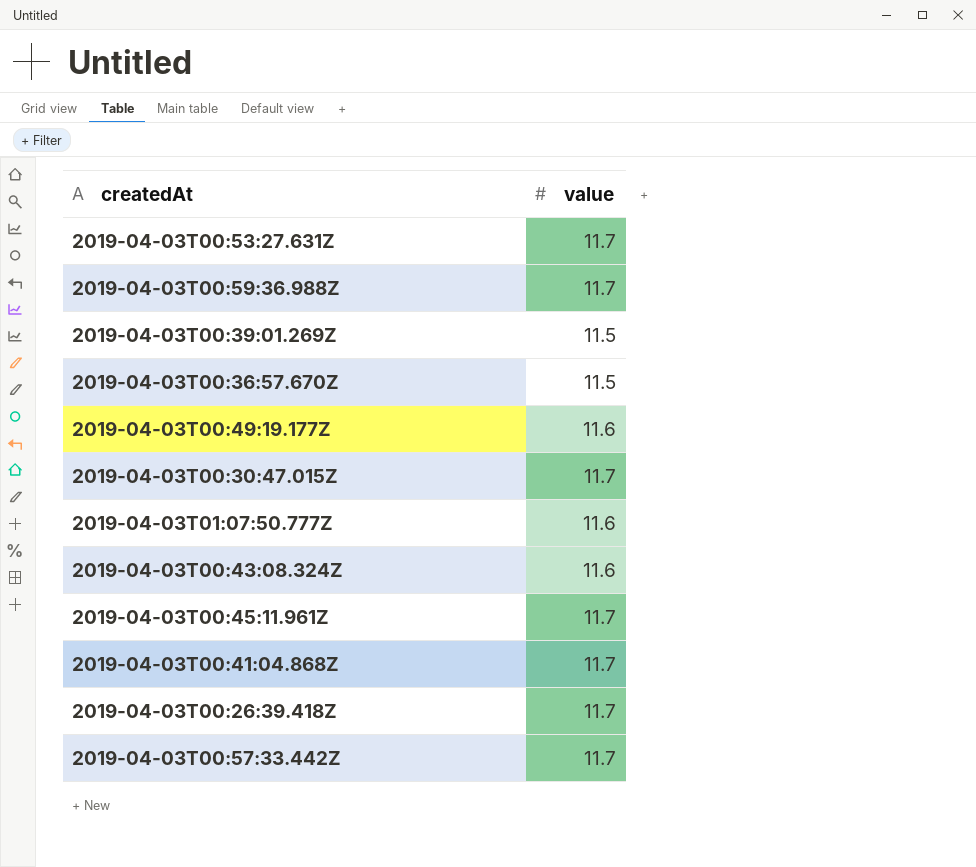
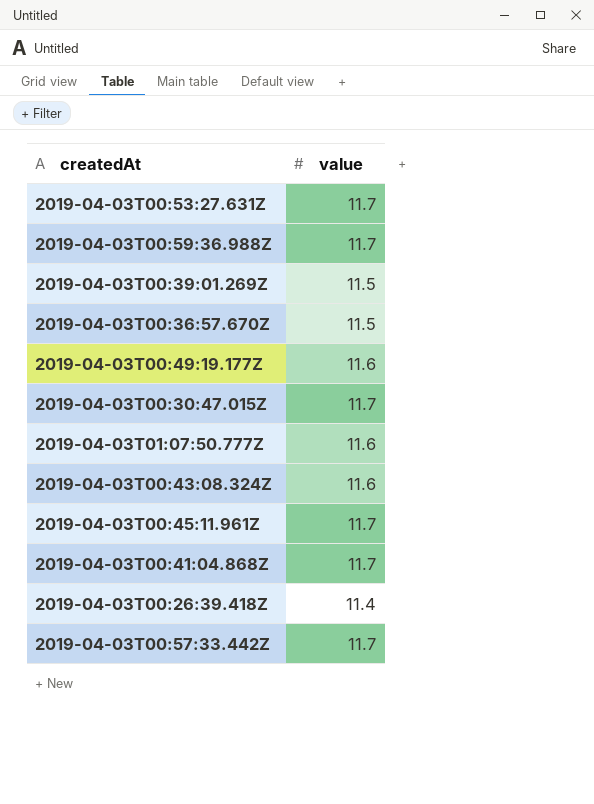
2019-04-03T00:26:39.418Z | value: 11.7 -> 11.4

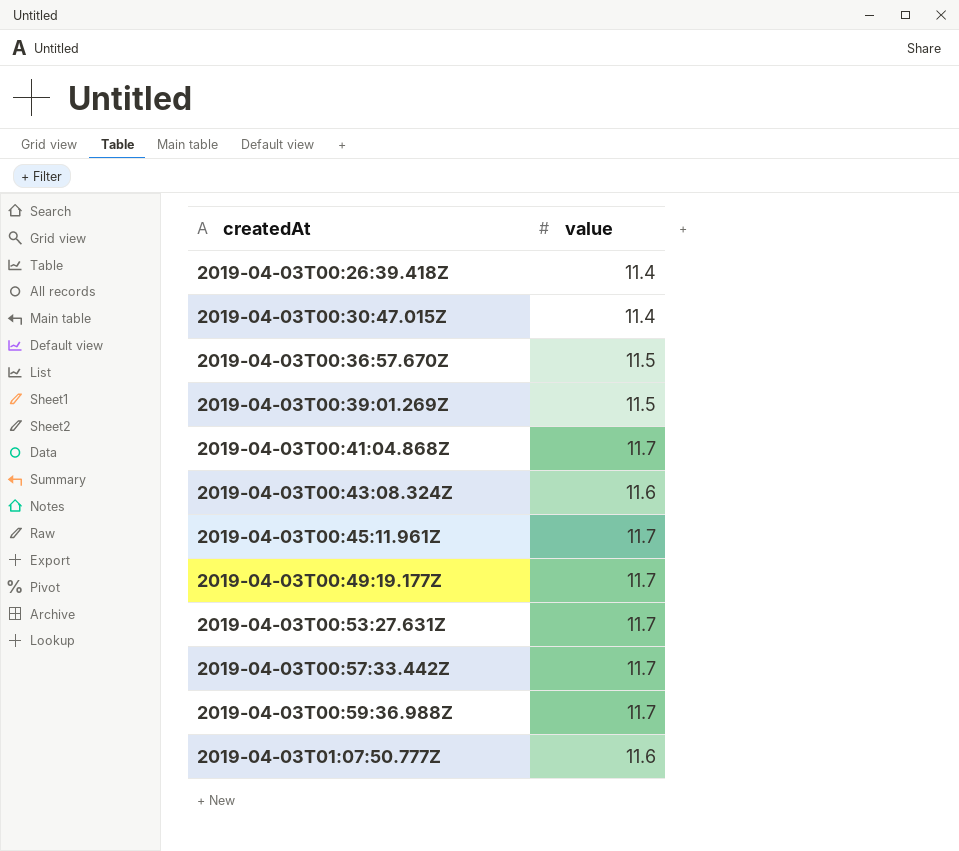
row order: none -> createdAt ascending
2019-04-03T00:30:47.015Z | value: 11.7 -> 11.4
2019-04-03T00:49:19.177Z | value: 11.6 -> 11.7

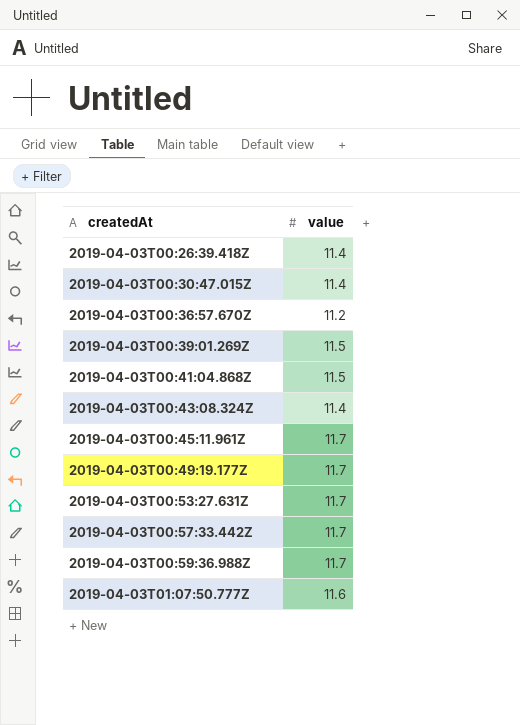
2019-04-03T00:36:57.670Z | value: 11.5 -> 11.2
2019-04-03T00:41:04.868Z | value: 11.7 -> 11.5
2019-04-03T00:43:08.324Z | value: 11.6 -> 11.4

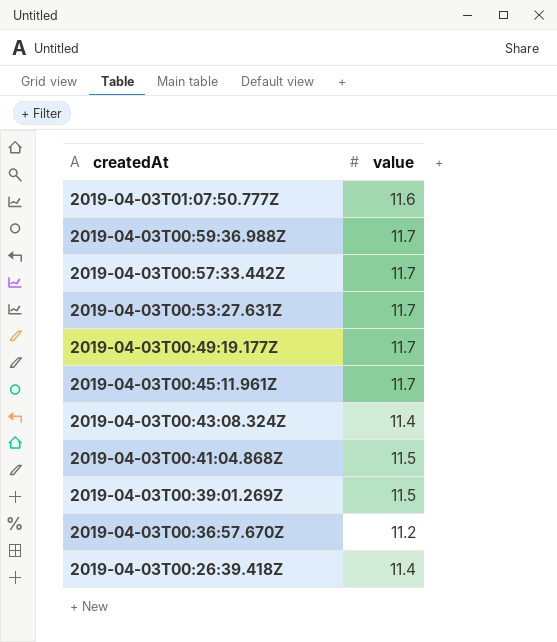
row order: createdAt ascending -> createdAt descending
row 2019-04-03T00:30:47.015Z: 11.4 -> none

